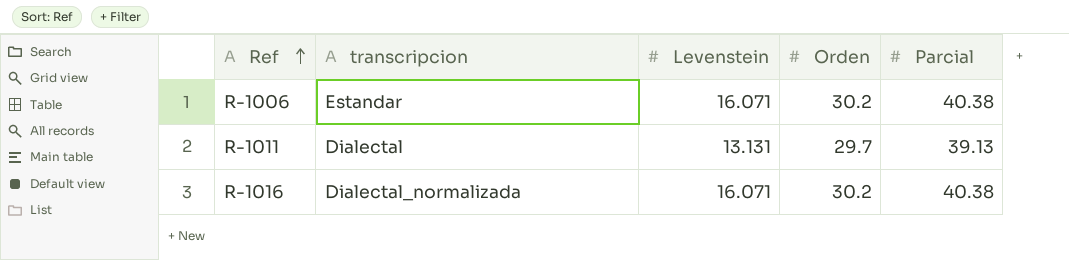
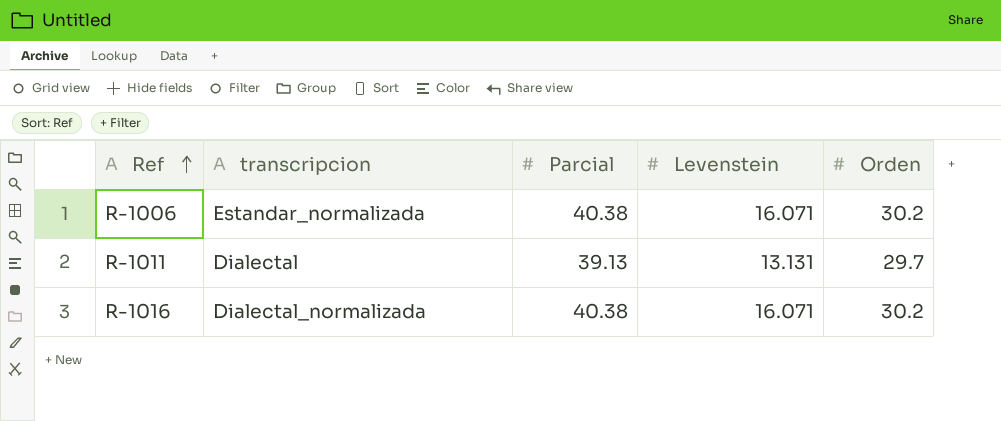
column Parcial | position: 5 -> 3
R-1006 | transcripcion: Estandar -> Estandar_normalizada

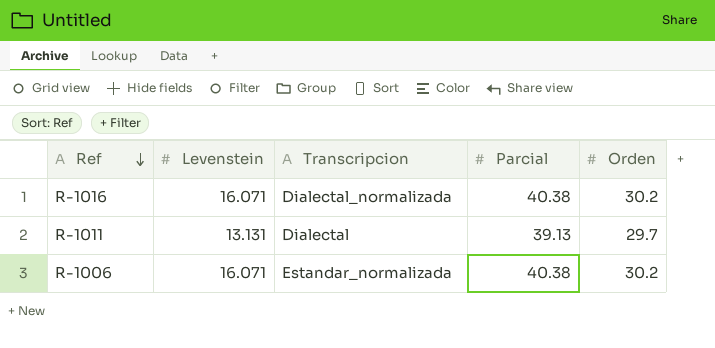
row order: Ref ascending -> Ref descending
column Levenstein | position: 4 -> 2
column name: transcripcion -> Transcripcion

